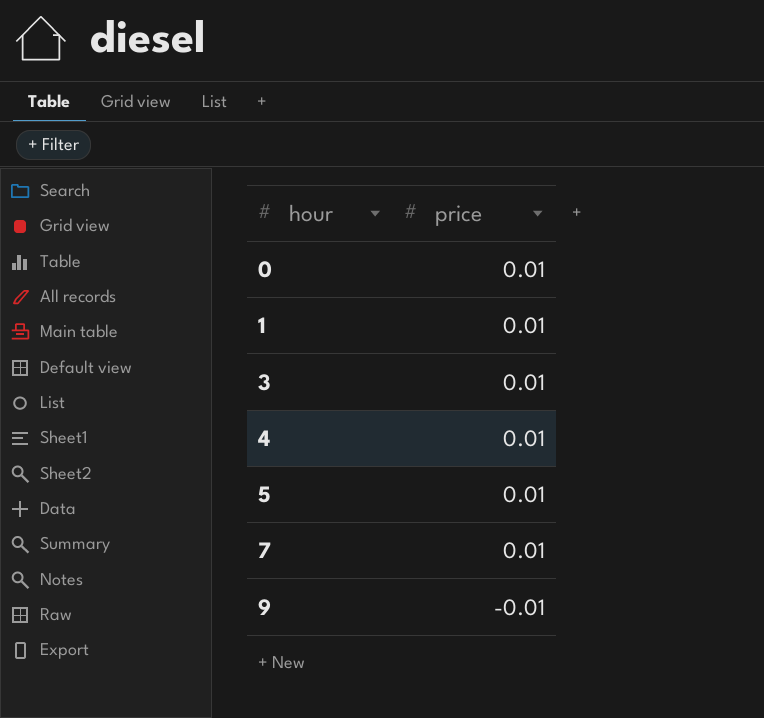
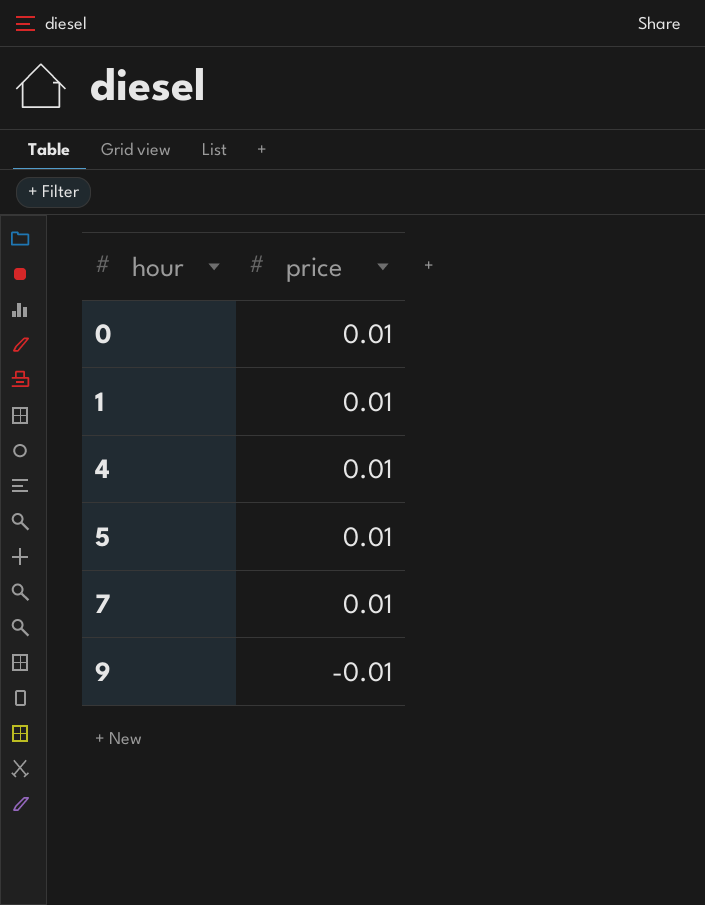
row 3: 0.01 -> none

